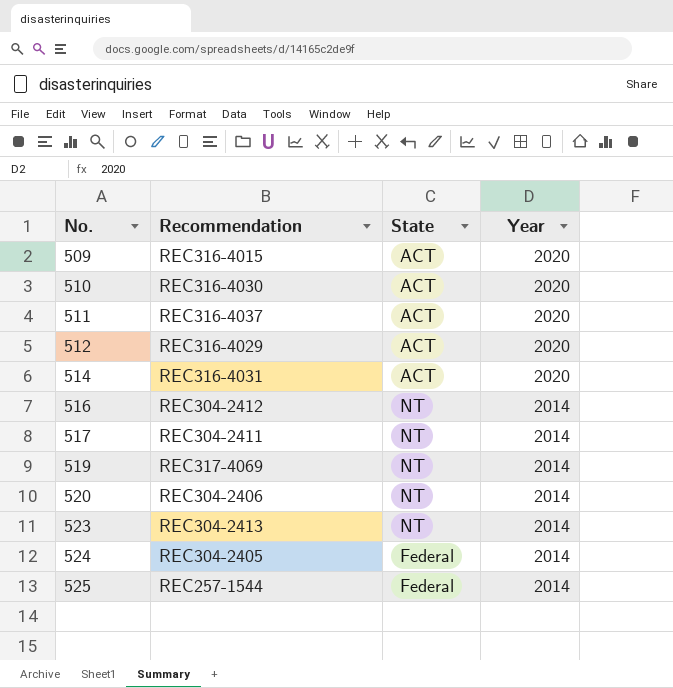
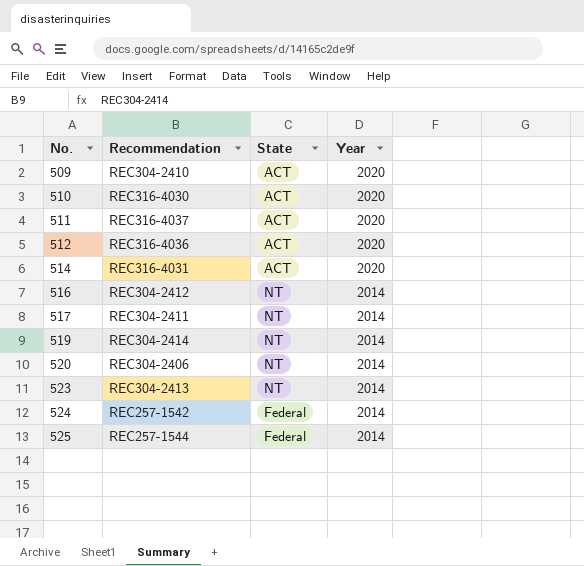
509 | Recommendation: REC316-4015 -> REC304-2410
512 | Recommendation: REC316-4029 -> REC316-4036
519 | Recommendation: REC317-4069 -> REC304-2414
524 | Recommendation: REC304-2405 -> REC257-1542

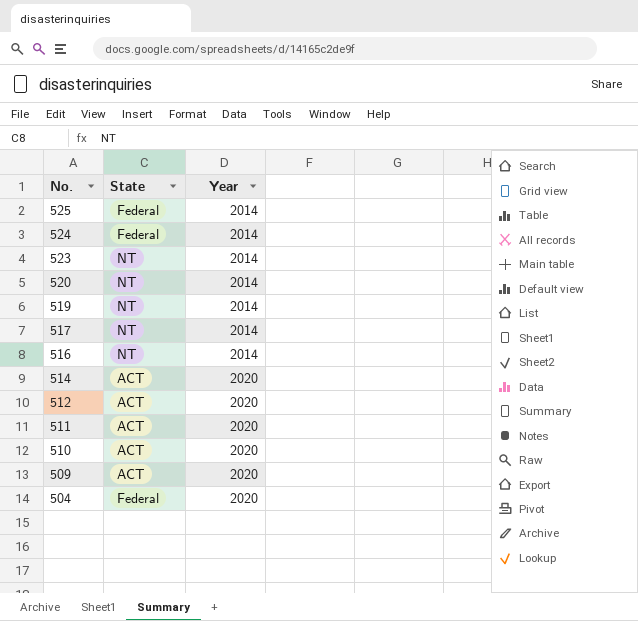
row order: No. ascending -> No. descending
column Recommendation | position: 2 -> none
row 504: none -> Federal | 2020

